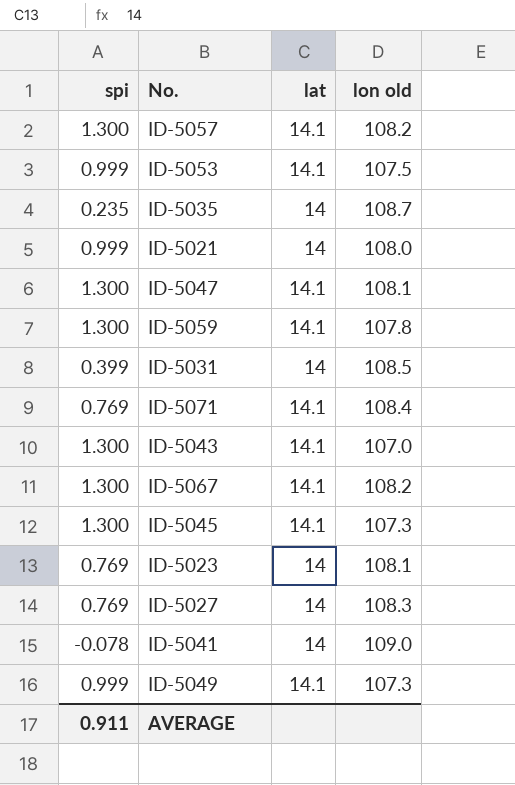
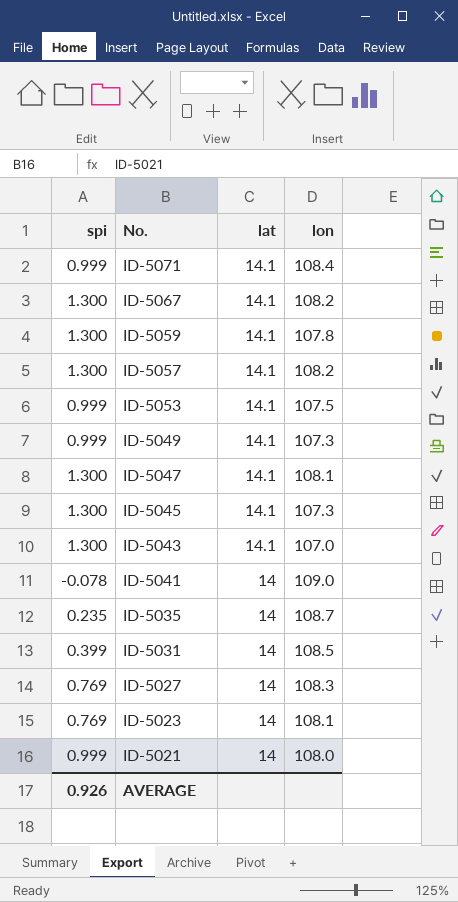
row order: none -> No. descending
column name: lon old -> lon
ID-5071 | spi: 0.769 -> 0.999
AVERAGE | spi: 0.911 -> 0.926

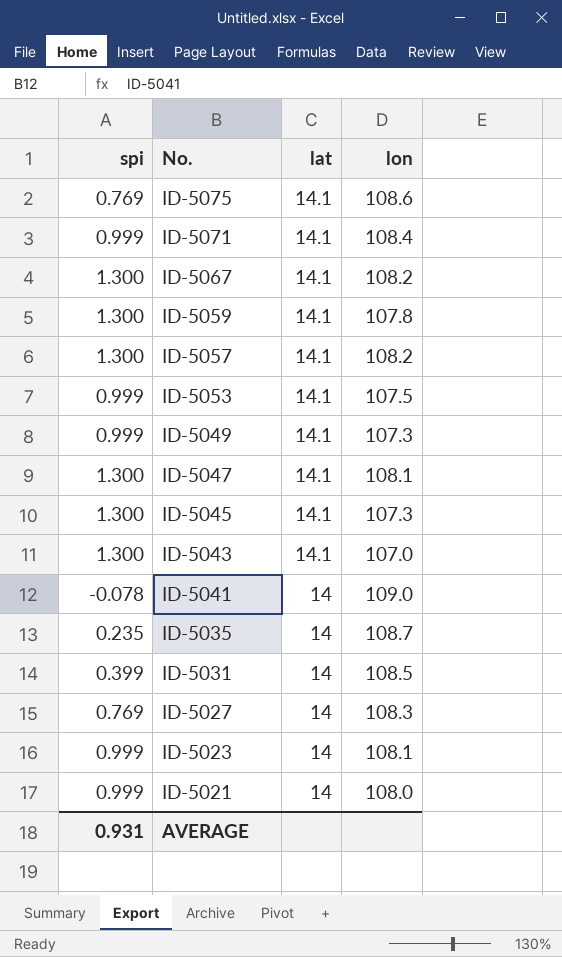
row ID-5075: none -> 0.769 | 14.1 | 108.6
ID-5023 | spi: 0.769 -> 0.999
AVERAGE | spi: 0.926 -> 0.931

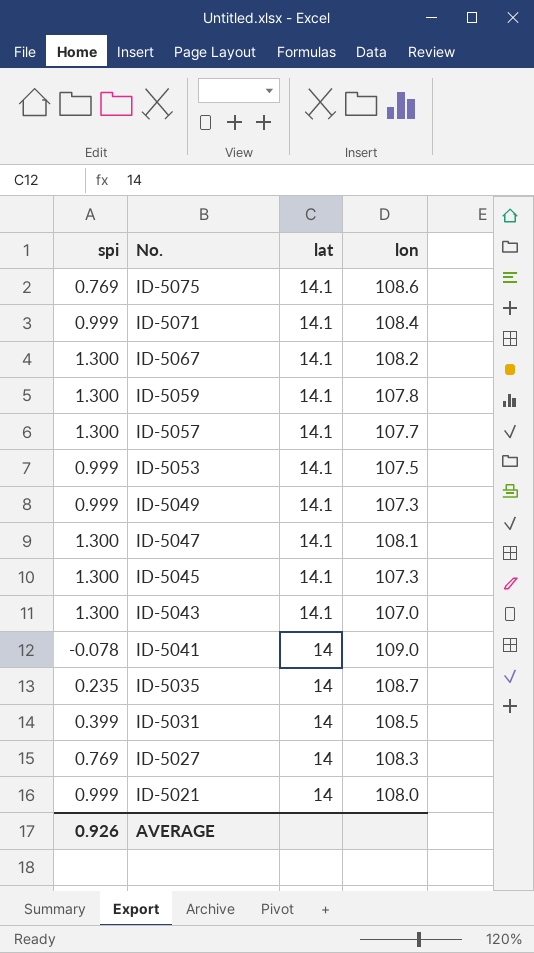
row ID-5023: 0.999 | 14 | 108.1 -> none
ID-5057 | lon: 108.2 -> 107.7
AVERAGE | spi: 0.931 -> 0.926

